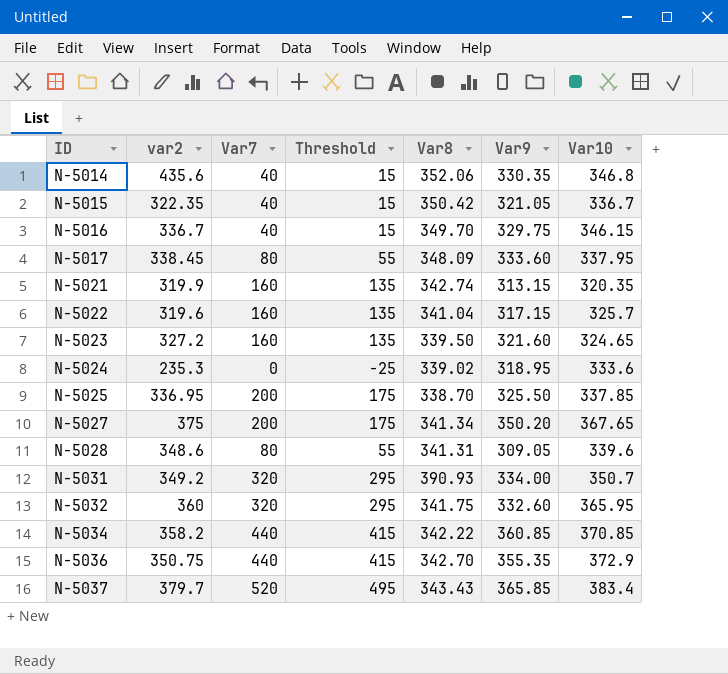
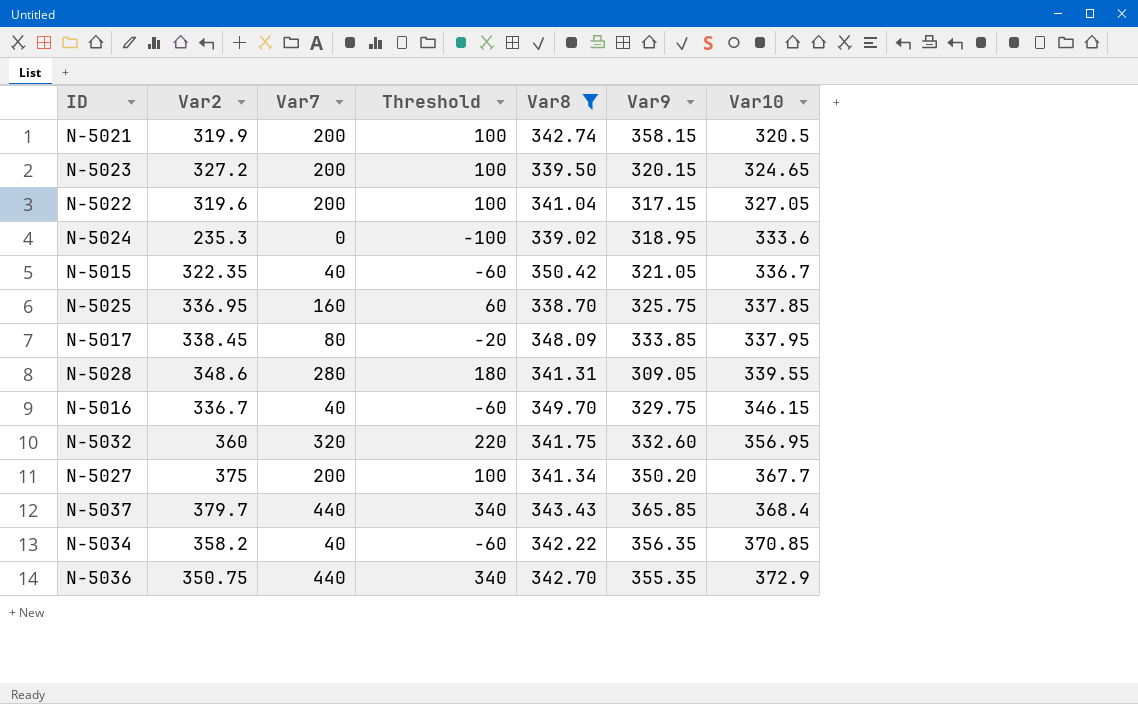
filter: none -> Var8 <= 350.42
row order: ID ascending -> Var10 ascending
column name: var2 -> Var2
column Threshold | formula: [Var7] - 25 -> [Var7] - 100
N-5021 | Var7: 160 -> 200
N-5021 | Var9: 313.15 -> 358.15
N-5021 | Var10: 320.35 -> 320.5
N-5023 | Var7: 160 -> 200
N-5023 | Var9: 321.60 -> 320.15
N-5022 | Var7: 160 -> 200
N-5022 | Var10: 325.7 -> 327.05
N-5025 | Var7: 200 -> 160
N-5025 | Var9: 325.50 -> 325.75
N-5017 | Var9: 333.60 -> 333.85
N-5028 | Var7: 80 -> 280
N-5028 | Var10: 339.6 -> 339.55
N-5032 | Var10: 365.95 -> 356.95
N-5027 | Var10: 367.65 -> 367.7
N-5037 | Var7: 520 -> 440
N-5037 | Var10: 383.4 -> 368.4
N-5034 | Var7: 440 -> 40
N-5034 | Var9: 360.85 -> 356.35

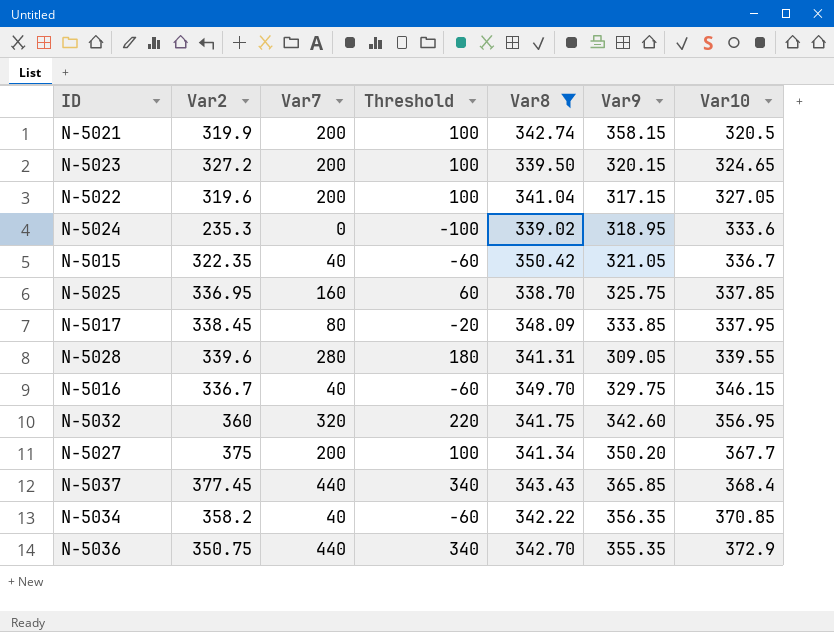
N-5028 | Var2: 348.6 -> 339.6
N-5032 | Var9: 332.60 -> 342.60
N-5037 | Var2: 379.7 -> 377.45

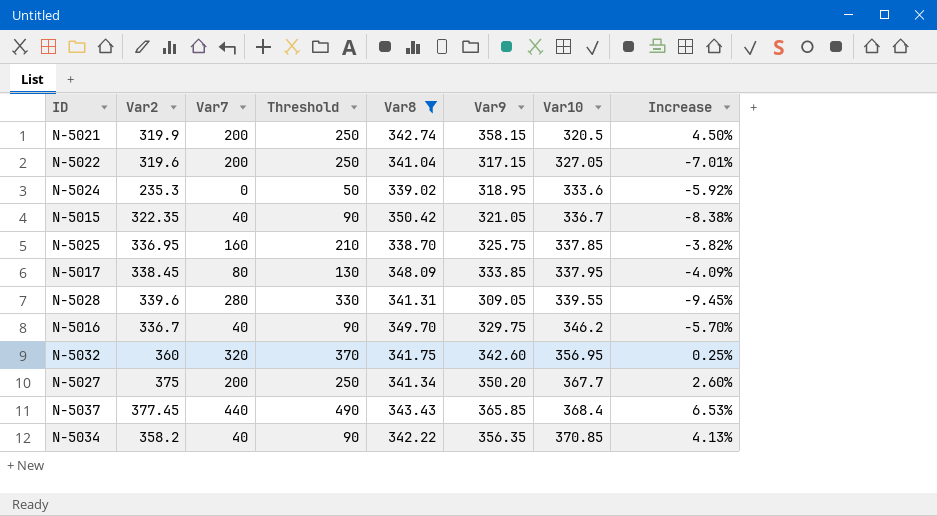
column Threshold | formula: [Var7] - 100 -> [Var7] + 50
column Increase | formula: none -> ([Var9] - [Var8]) / [Var8]
row N-5023: 327.2 | 200 | 100 | 339.50 | 320.15 | 324.65 -> none
row N-5036: 350.75 | 440 | 340 | 342.70 | 355.35 | 372.9 -> none
N-5016 | Var10: 346.15 -> 346.2

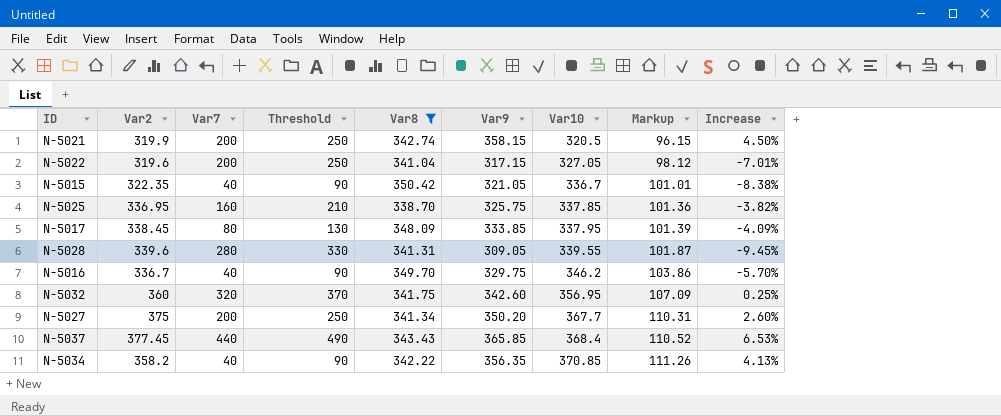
column Markup | formula: none -> [Var10] * 0.3
row N-5024: 235.3 | 0 | 50 | 339.02 | 318.95 | 333.6 | -5.92% -> none

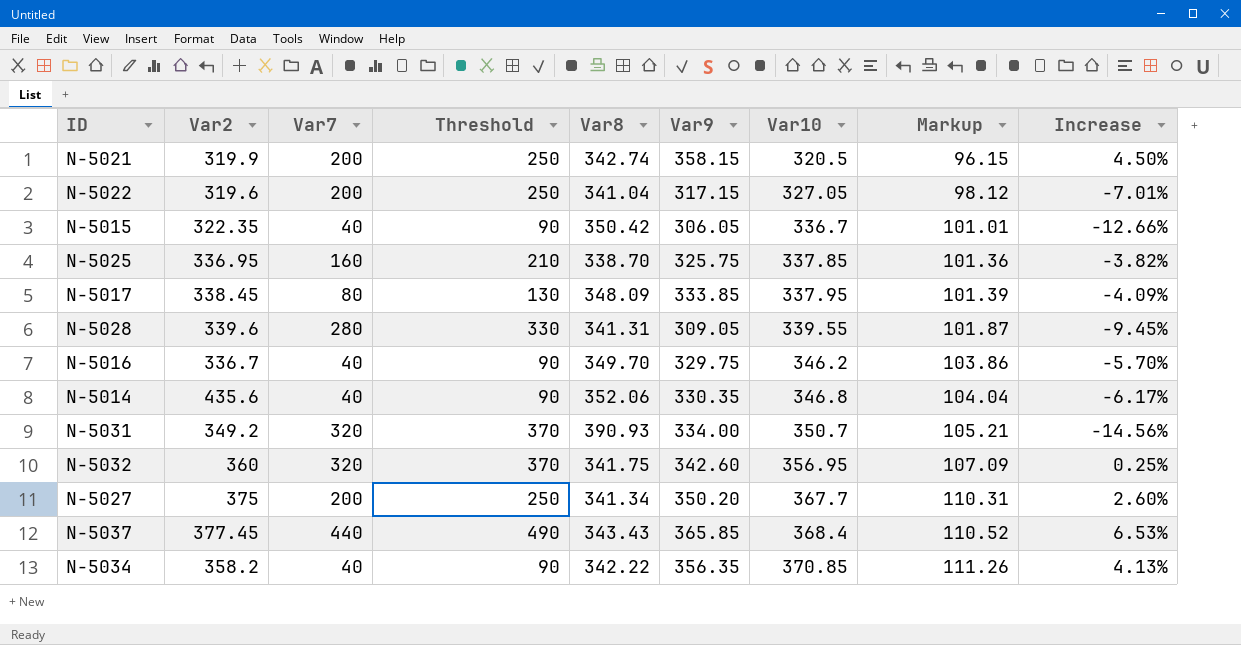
filter: Var8 <= 350.42 -> none
N-5015 | Var9: 321.05 -> 306.05
N-5015 | Increase: -8.38% -> -12.66%

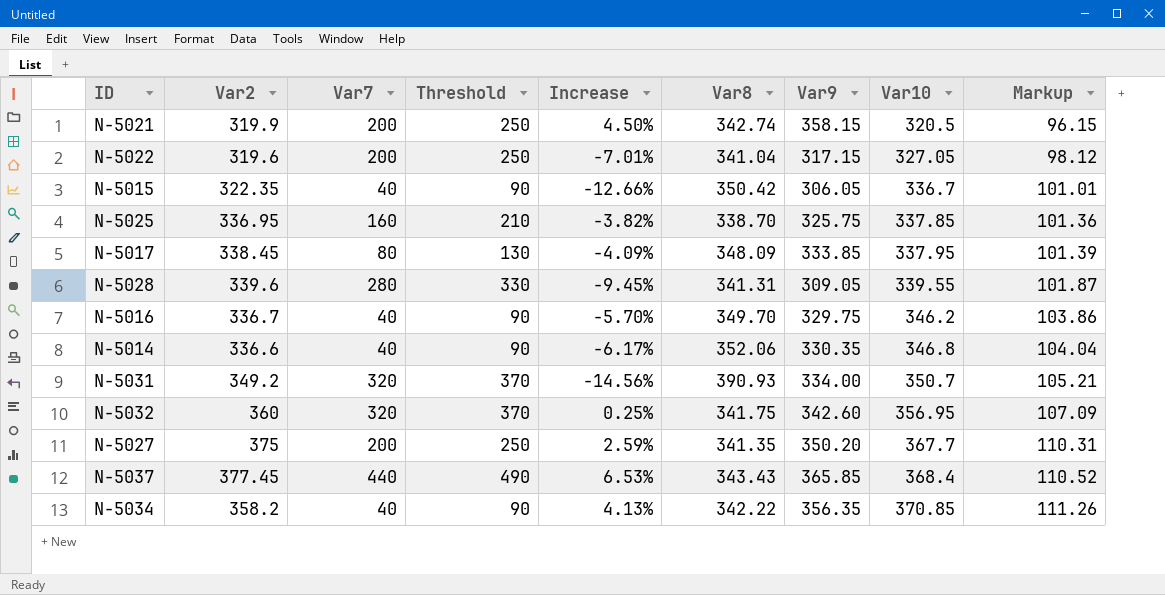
column Increase | position: 9 -> 5
N-5014 | Var2: 435.6 -> 336.6
N-5027 | Increase: 2.60% -> 2.59%
N-5027 | Var8: 341.34 -> 341.35

